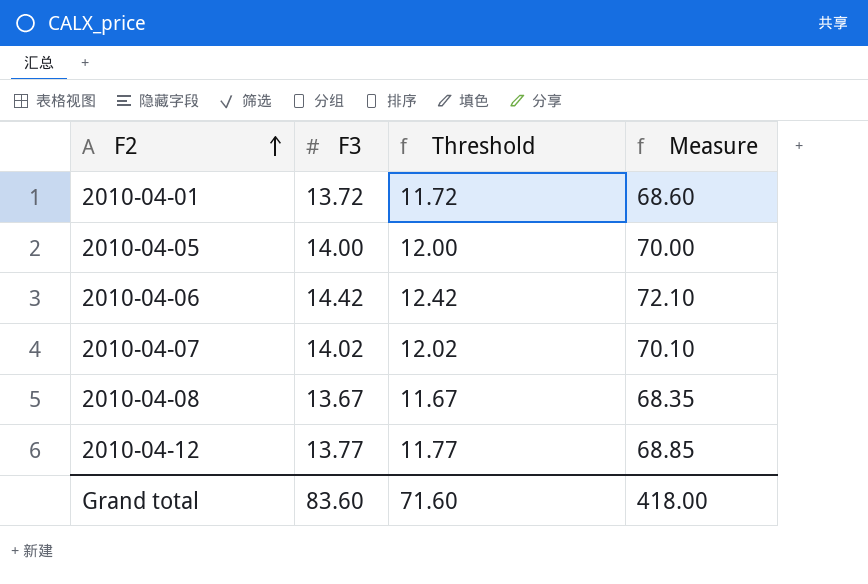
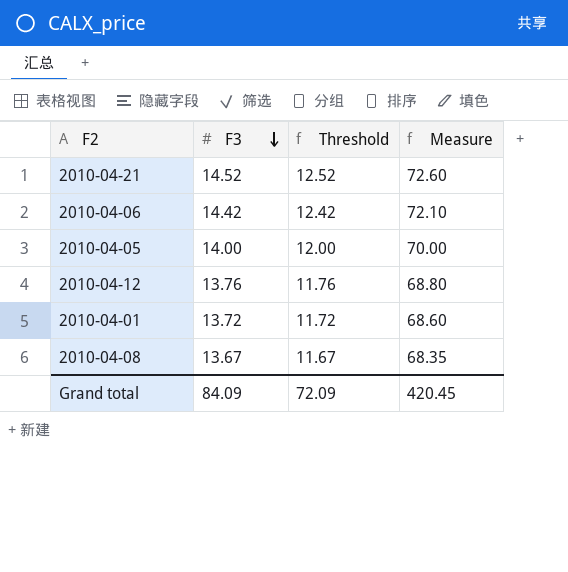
row order: F2 ascending -> F3 descending
row 2010-04-07: 14.02 | 12.02 | 70.10 -> none
row 2010-04-21: none -> 14.52 | 12.52 | 72.60
2010-04-12 | F3: 13.77 -> 13.76
2010-04-12 | Threshold: 11.77 -> 11.76
2010-04-12 | Measure: 68.85 -> 68.80
Grand total | F3: 83.60 -> 84.09
Grand total | Threshold: 71.60 -> 72.09
Grand total | Measure: 418.00 -> 420.45

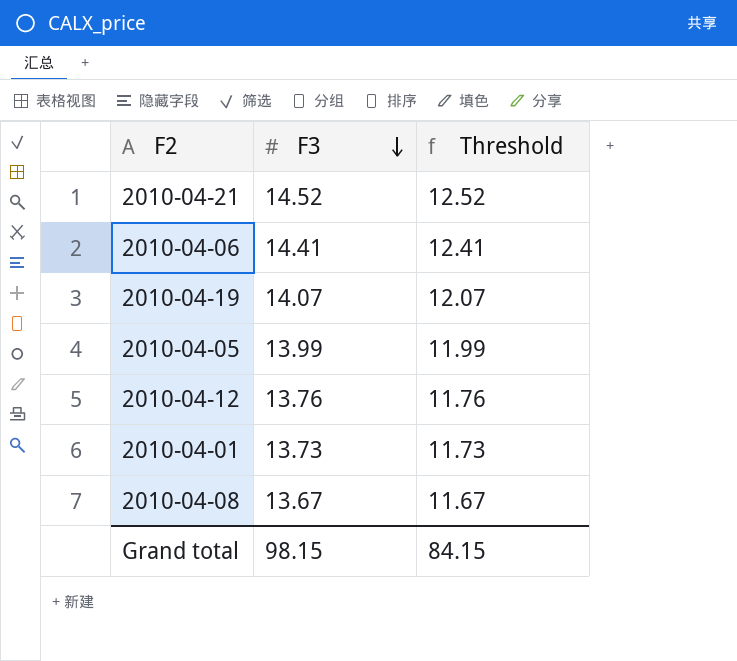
column Measure | formula: [F3] * 5 -> none
2010-04-06 | F3: 14.42 -> 14.41
2010-04-06 | Threshold: 12.42 -> 12.41
row 2010-04-19: none -> 14.07 | 12.07
2010-04-05 | F3: 14.00 -> 13.99
2010-04-05 | Threshold: 12.00 -> 11.99
2010-04-01 | F3: 13.72 -> 13.73
2010-04-01 | Threshold: 11.72 -> 11.73
Grand total | F3: 84.09 -> 98.15
Grand total | Threshold: 72.09 -> 84.15

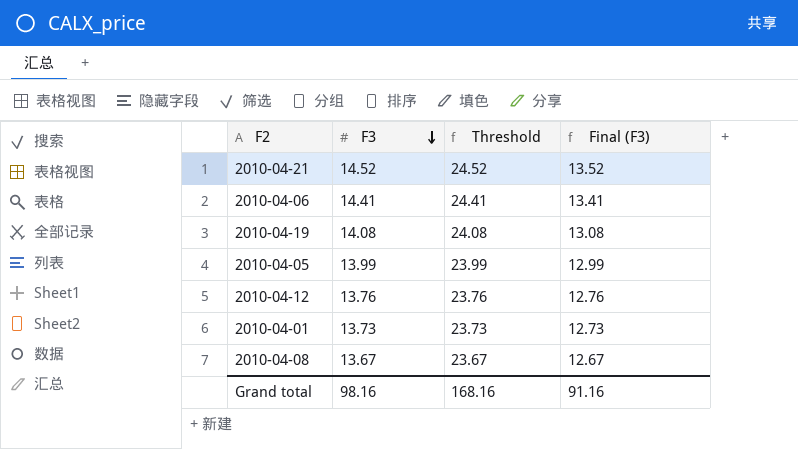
column Threshold | formula: [F3] - 2 -> [F3] + 10
column Final (F3) | formula: none -> [F3] - 1
2010-04-19 | F3: 14.07 -> 14.08
Grand total | F3: 98.15 -> 98.16
Grand total | Threshold: 84.15 -> 168.16

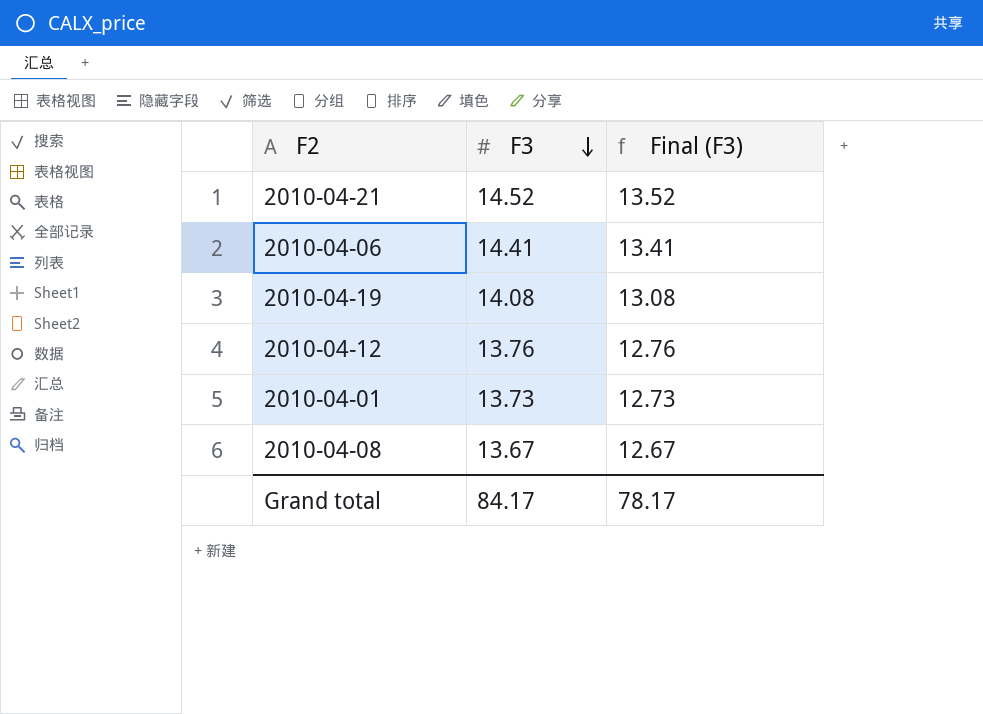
column Threshold | formula: [F3] + 10 -> none
row 2010-04-05: 13.99 | 23.99 | 12.99 -> none
Grand total | F3: 98.16 -> 84.17
Grand total | Final (F3): 91.16 -> 78.17

